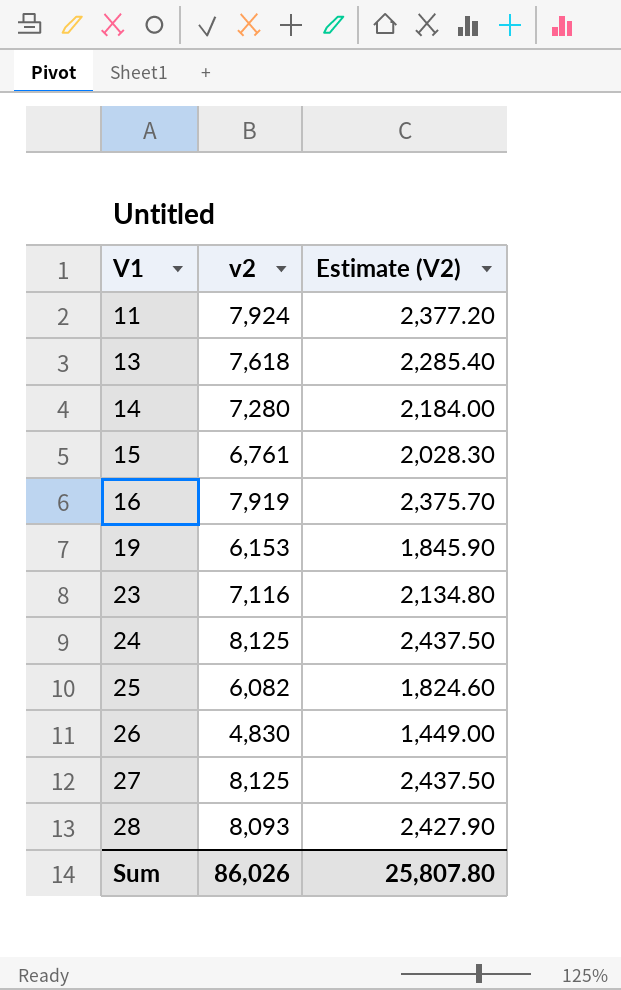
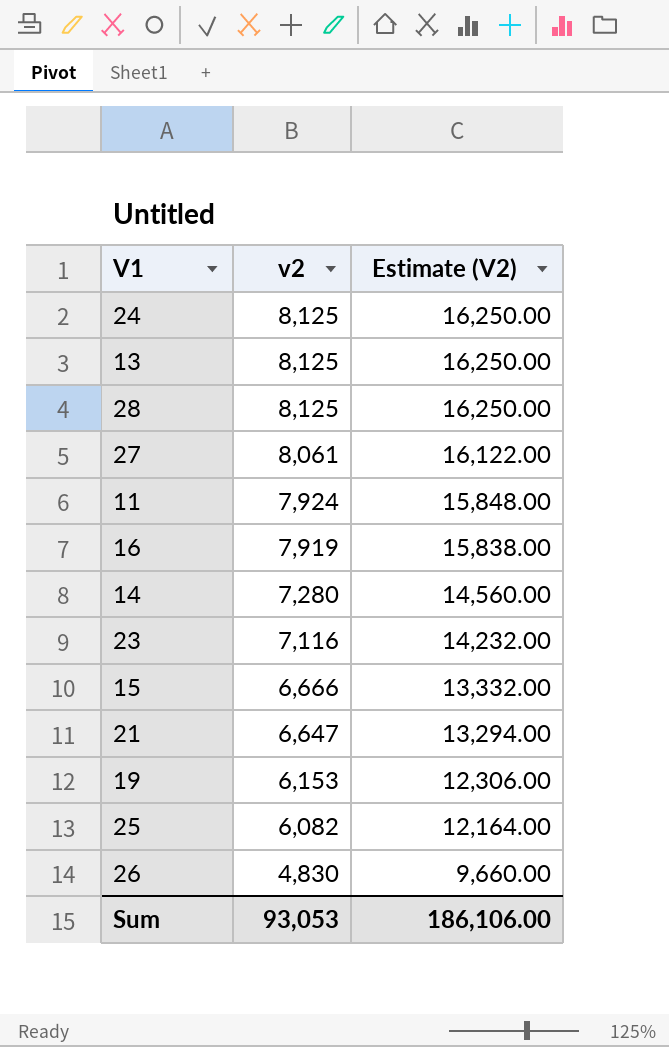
row order: V1 ascending -> v2 descending
column Estimate (V2) | formula: [v2] * 0.3 -> [v2] * 2
13 | v2: 7,618 -> 8,125
28 | v2: 8,093 -> 8,125
27 | v2: 8,125 -> 8,061
15 | v2: 6,761 -> 6,666
row 21: none -> 6,647 | 13,294.00
Sum | v2: 86,026 -> 93,053
Sum | Estimate (V2): 25,807.80 -> 186,106.00

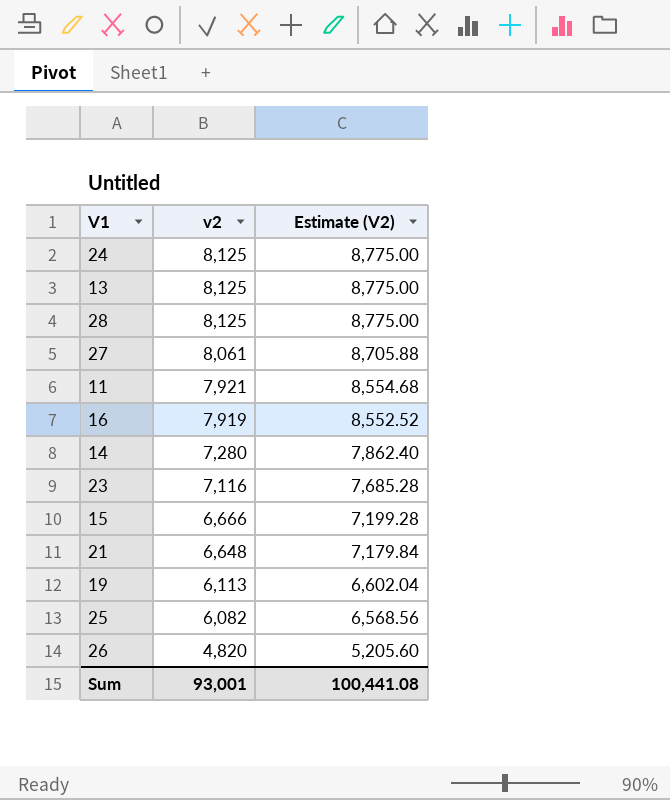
column Estimate (V2) | formula: [v2] * 2 -> [v2] * 1.08
11 | v2: 7,924 -> 7,921
21 | v2: 6,647 -> 6,648
19 | v2: 6,153 -> 6,113
26 | v2: 4,830 -> 4,820
Sum | v2: 93,053 -> 93,001
Sum | Estimate (V2): 186,106.00 -> 100,441.08

